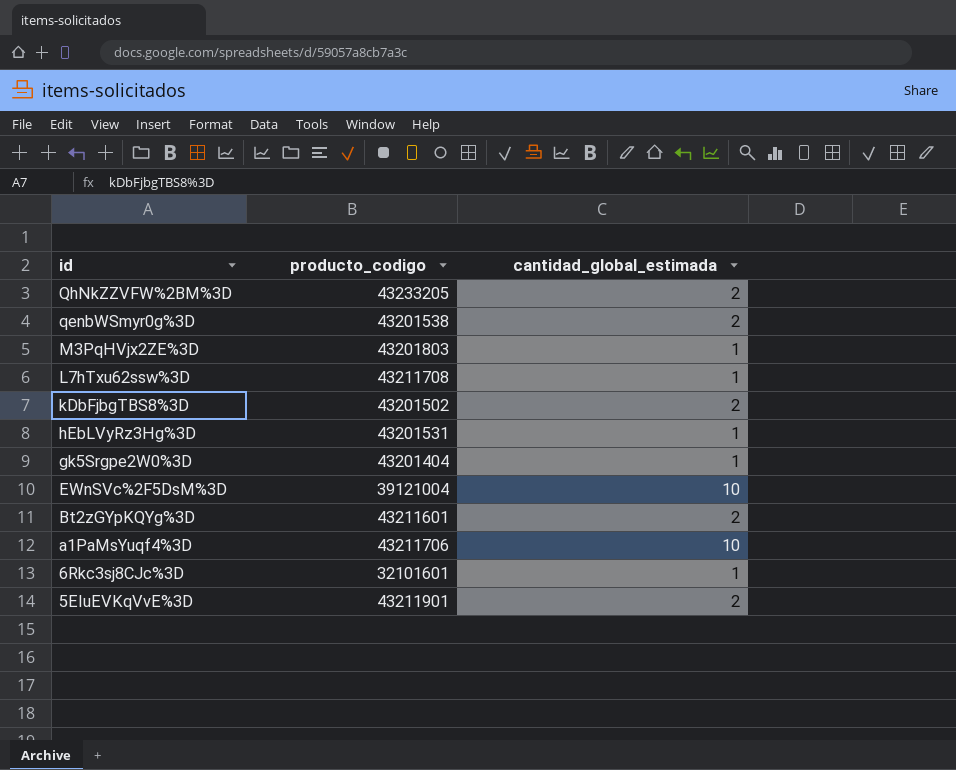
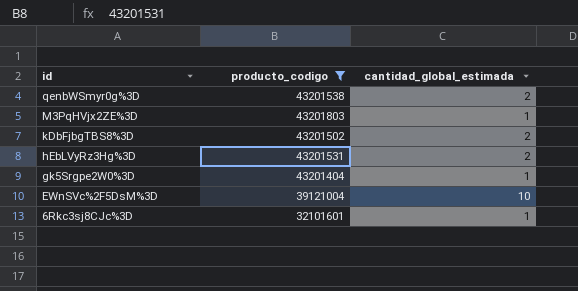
filter: none -> producto_codigo <= 43201803
hEbLVyRz3Hg%3D | cantidad_global_estimada: 1 -> 2

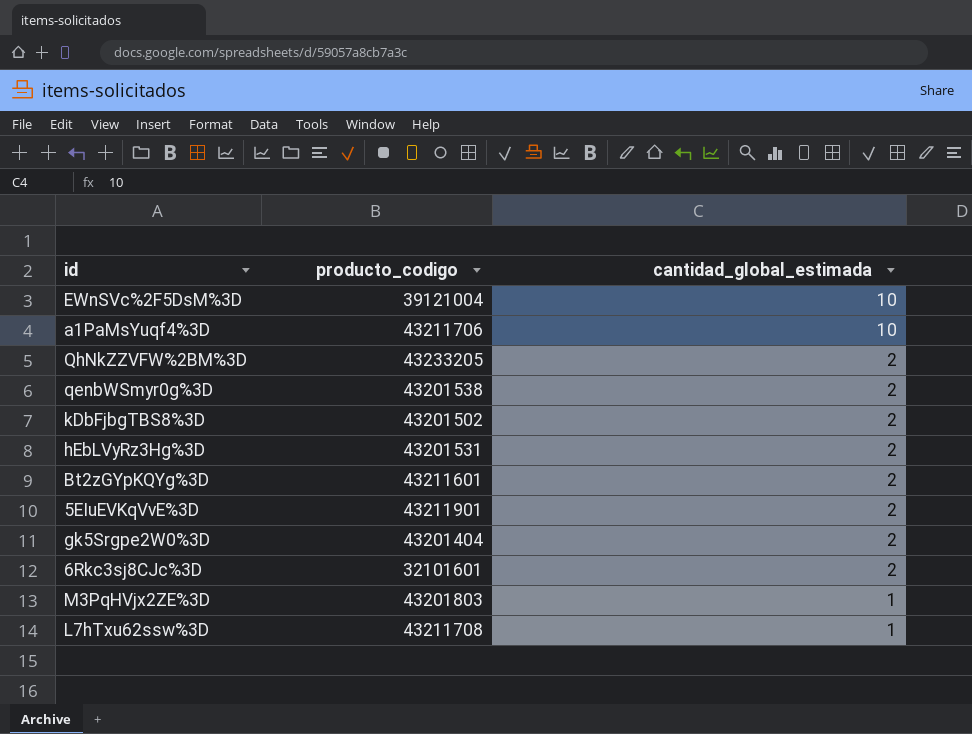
filter: producto_codigo <= 43201803 -> none
row order: id descending -> cantidad_global_estimada descending
gk5Srgpe2W0%3D | cantidad_global_estimada: 1 -> 2
6Rkc3sj8CJc%3D | cantidad_global_estimada: 1 -> 2

